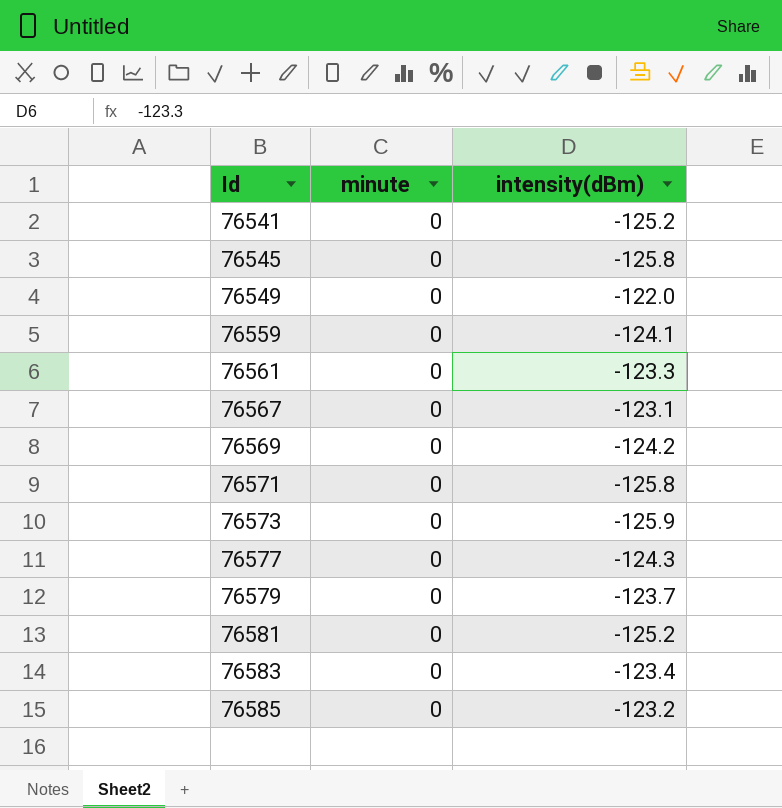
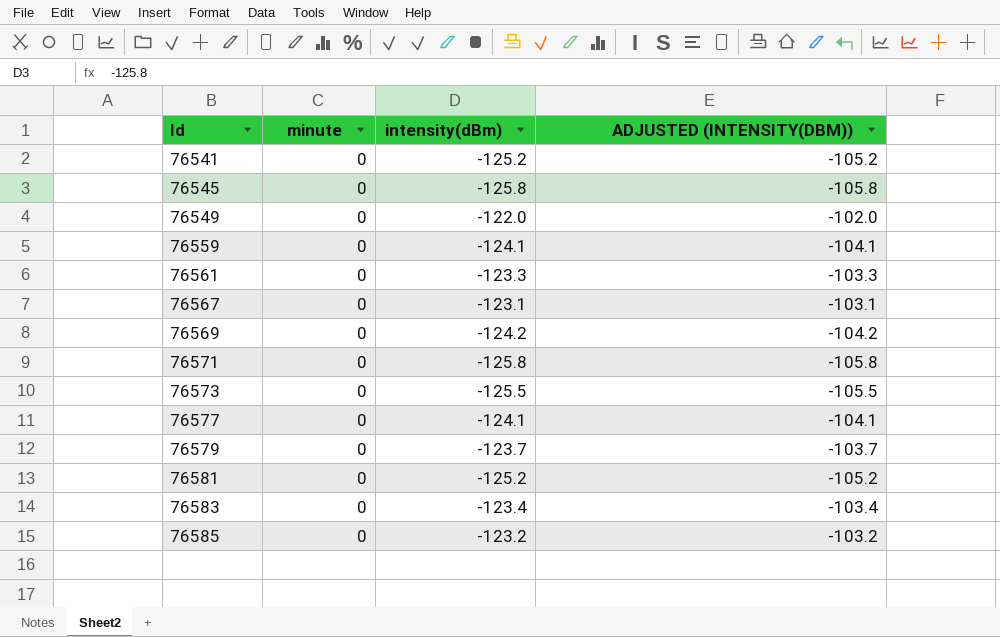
column ADJUSTED (INTENSITY(DBM)) | formula: none -> [intensity(dBm)] + 20
76573 | intensity(dBm): -125.9 -> -125.5
76577 | intensity(dBm): -124.3 -> -124.1

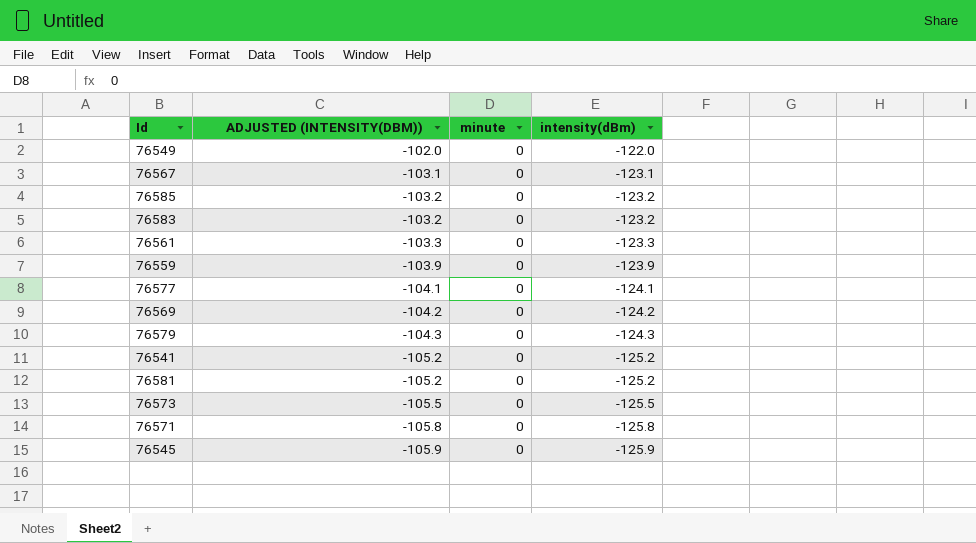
row order: Id ascending -> ADJUSTED (INTENSITY(DBM)) descending
column ADJUSTED (INTENSITY(DBM)) | position: 4 -> 2
76583 | ADJUSTED (INTENSITY(DBM)): -103.4 -> -103.2
76583 | intensity(dBm): -123.4 -> -123.2
76559 | ADJUSTED (INTENSITY(DBM)): -104.1 -> -103.9
76559 | intensity(dBm): -124.1 -> -123.9
76579 | ADJUSTED (INTENSITY(DBM)): -103.7 -> -104.3
76579 | intensity(dBm): -123.7 -> -124.3
76545 | ADJUSTED (INTENSITY(DBM)): -105.8 -> -105.9
76545 | intensity(dBm): -125.8 -> -125.9

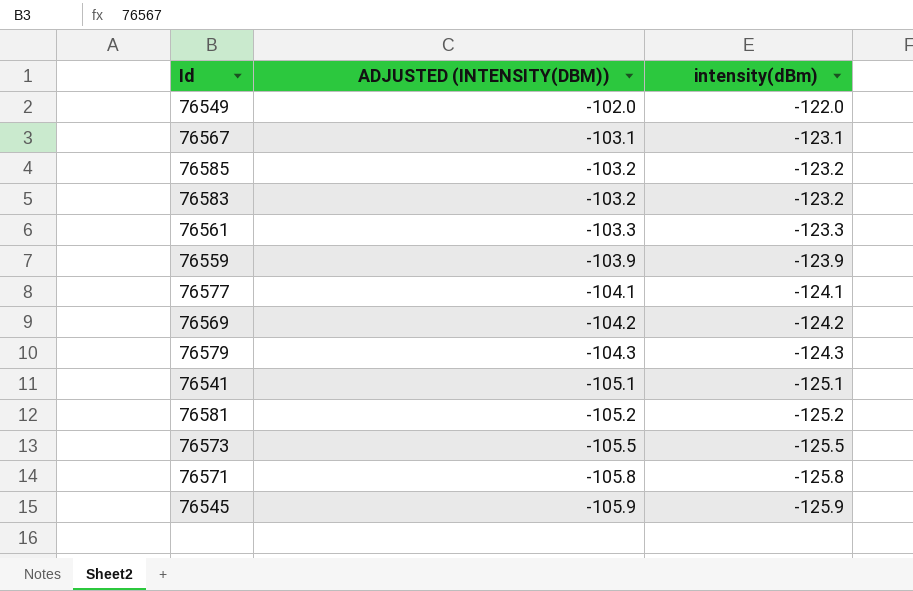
column minute | position: 3 -> none
76541 | ADJUSTED (INTENSITY(DBM)): -105.2 -> -105.1
76541 | intensity(dBm): -125.2 -> -125.1

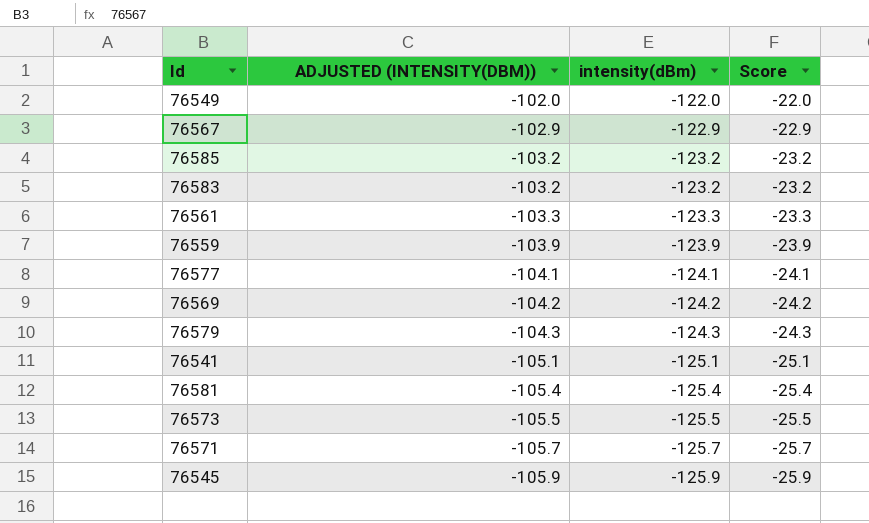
column Score | formula: none -> [intensity(dBm)] + 100
76567 | ADJUSTED (INTENSITY(DBM)): -103.1 -> -102.9
76567 | intensity(dBm): -123.1 -> -122.9
76581 | ADJUSTED (INTENSITY(DBM)): -105.2 -> -105.4
76581 | intensity(dBm): -125.2 -> -125.4
76571 | ADJUSTED (INTENSITY(DBM)): -105.8 -> -105.7
76571 | intensity(dBm): -125.8 -> -125.7

